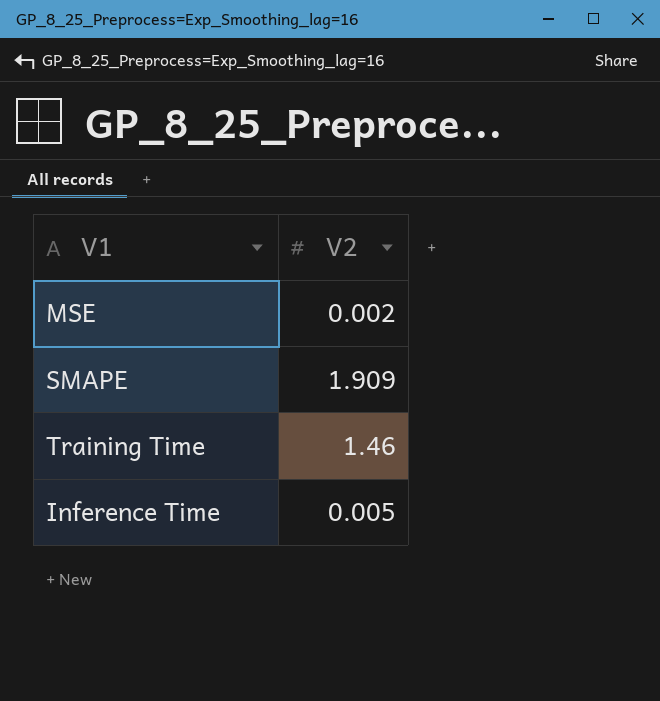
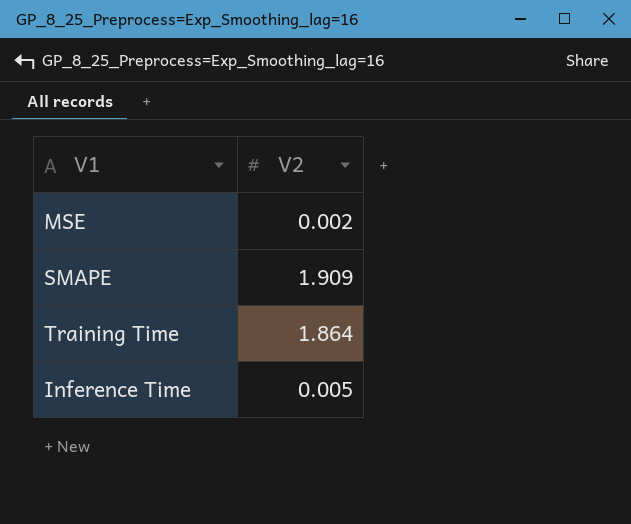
Training Time | V2: 1.46 -> 1.864

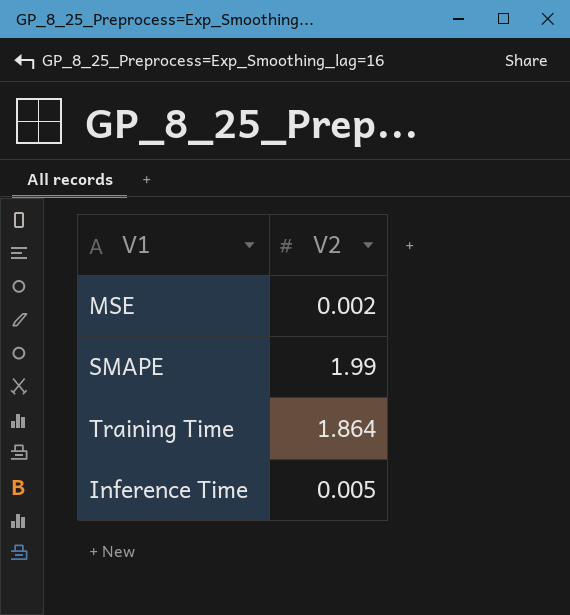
SMAPE | V2: 1.909 -> 1.99

